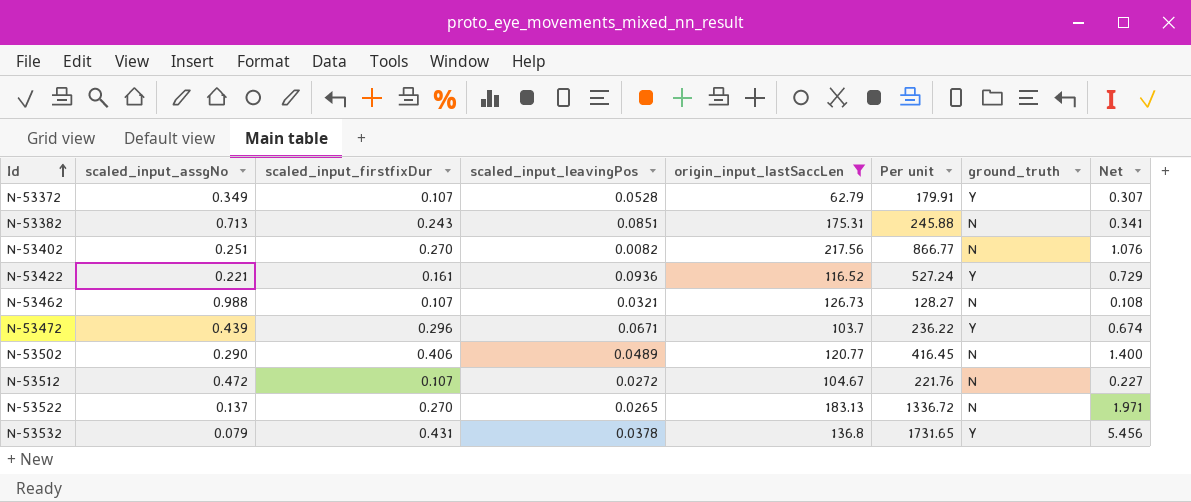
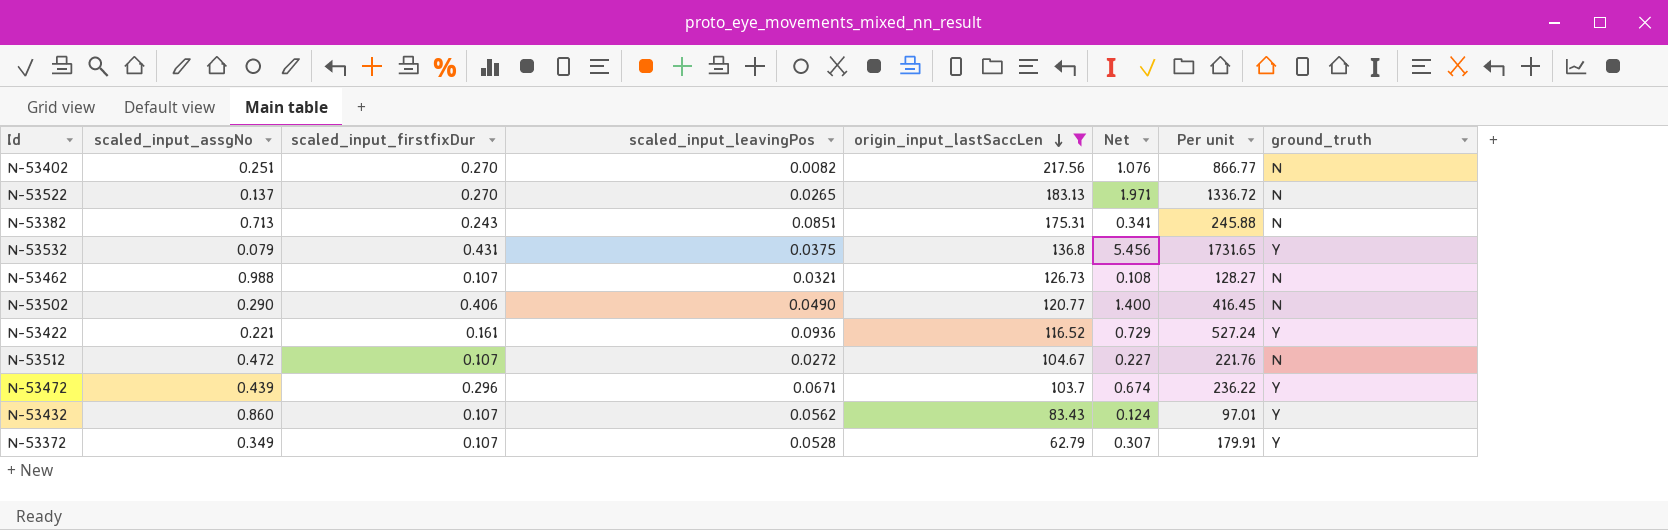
row order: Id ascending -> origin_input_lastSaccLen descending
column Net | position: 8 -> 6
N-53532 | scaled_input_leavingPos: 0.0378 -> 0.0375
N-53502 | scaled_input_leavingPos: 0.0489 -> 0.0490
row N-53432: none -> 0.860 | 0.107 | 0.0562 | 83.43 | 0.124 | 97.01 | Y

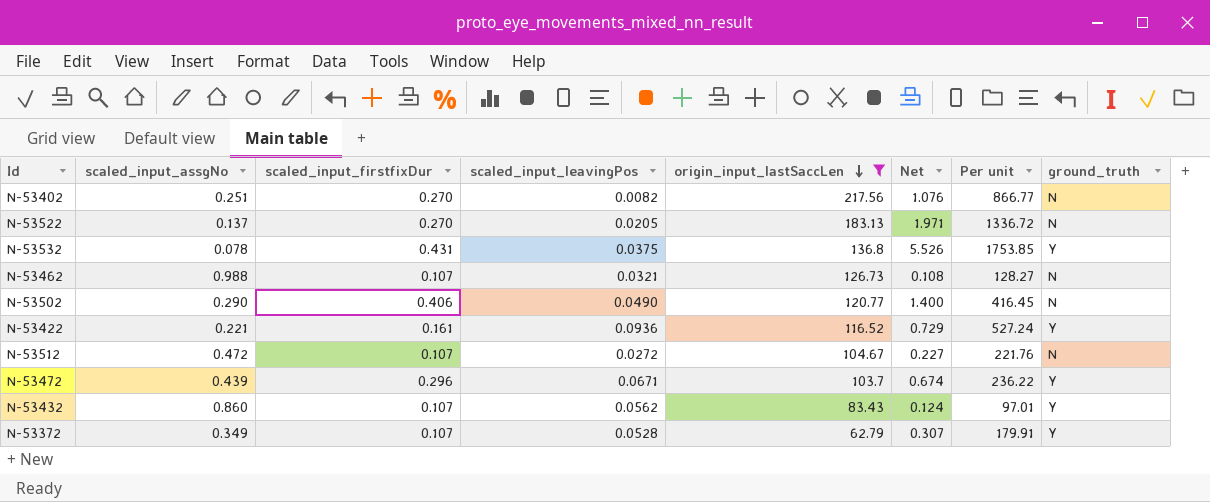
row N-53382: 0.713 | 0.243 | 0.0851 | 175.31 | 0.341 | 245.88 | N -> none
N-53522 | scaled_input_leavingPos: 0.0265 -> 0.0205
N-53532 | scaled_input_assgNo: 0.079 -> 0.078
N-53532 | Net: 5.456 -> 5.526
N-53532 | Per unit: 1731.65 -> 1753.85

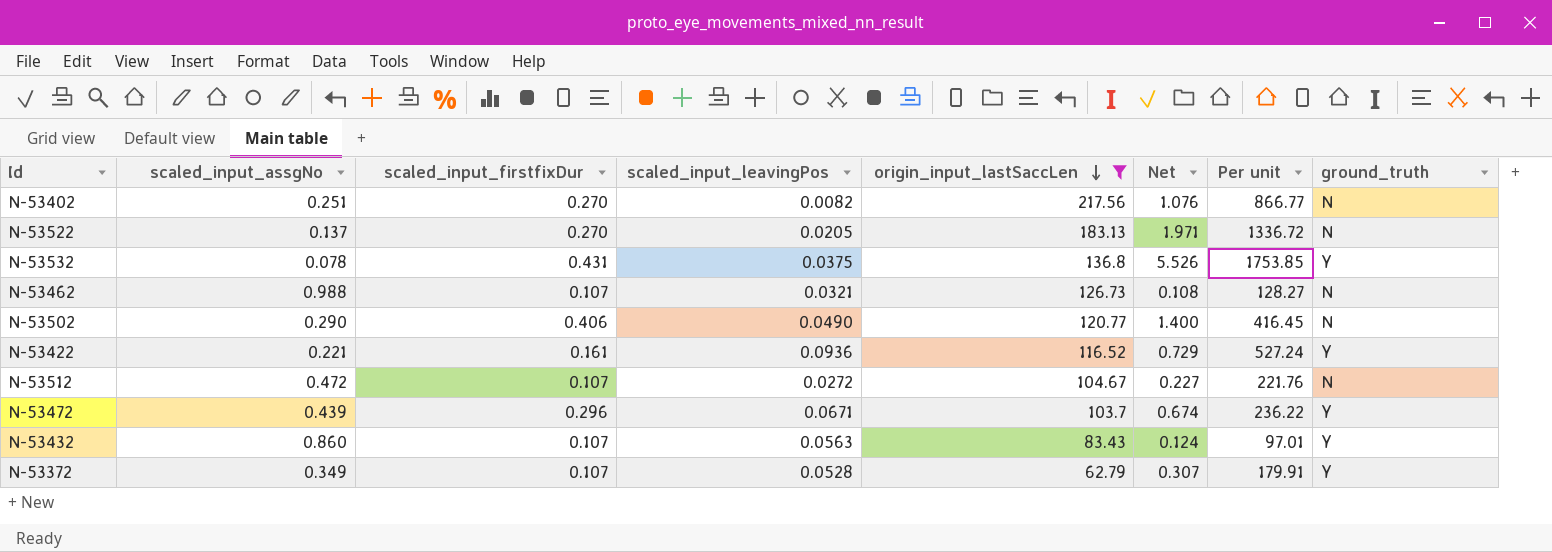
N-53432 | scaled_input_leavingPos: 0.0562 -> 0.0563

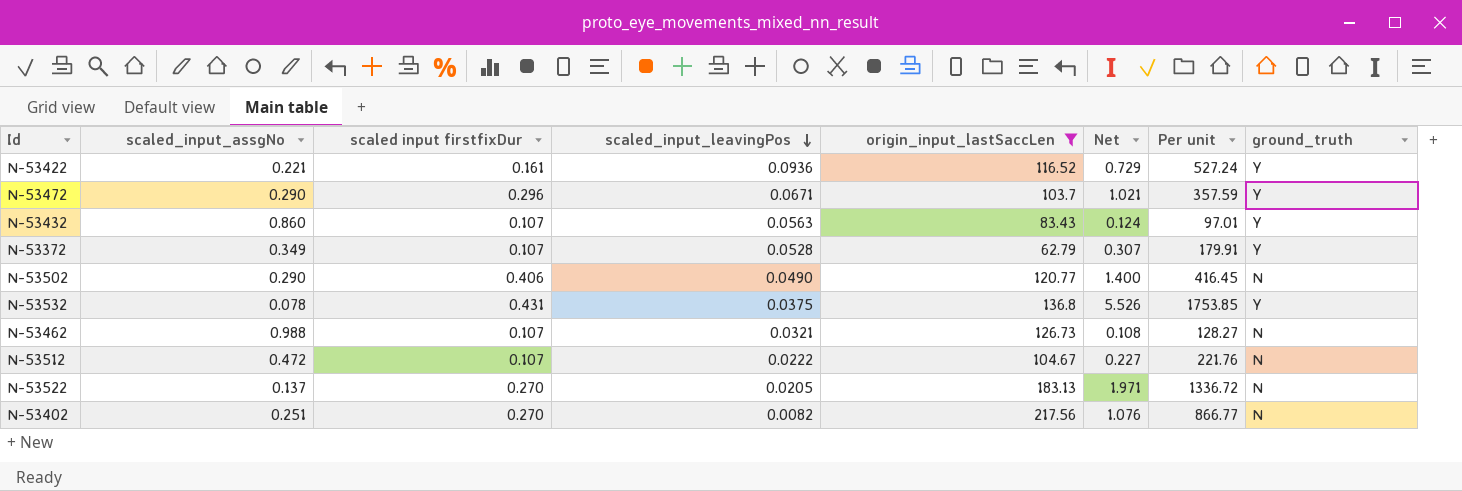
row order: origin_input_lastSaccLen descending -> scaled_input_leavingPos descending
column name: scaled_input_firstfixDur -> scaled input firstfixDur
N-53472 | scaled_input_assgNo: 0.439 -> 0.290
N-53472 | Net: 0.674 -> 1.021
N-53472 | Per unit: 236.22 -> 357.59
N-53512 | scaled_input_leavingPos: 0.0272 -> 0.0222

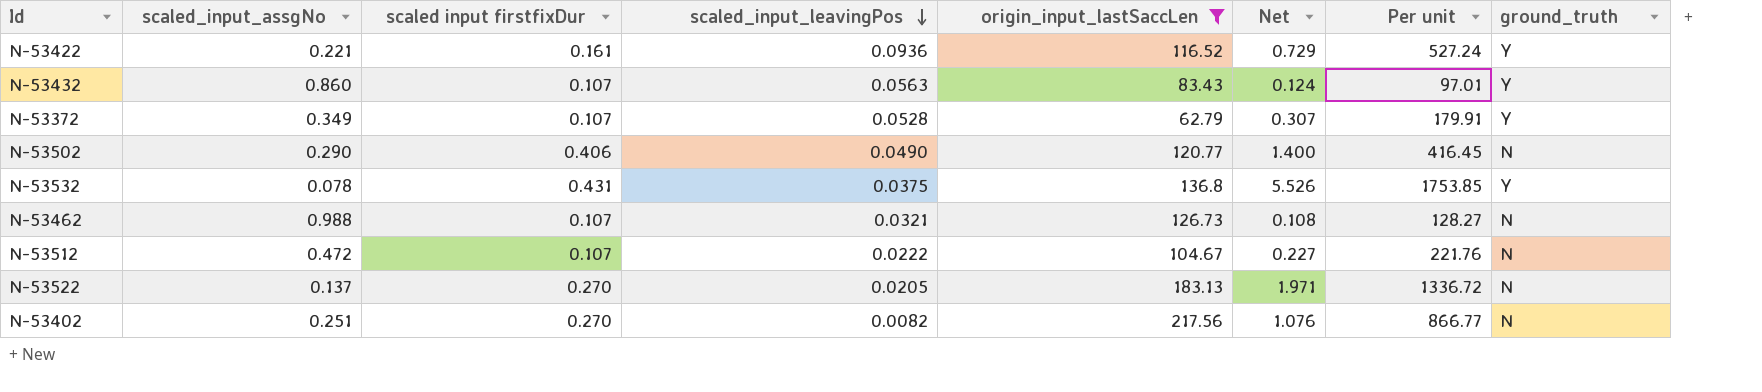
row N-53472: 0.290 | 0.296 | 0.0671 | 103.7 | 1.021 | 357.59 | Y -> none

